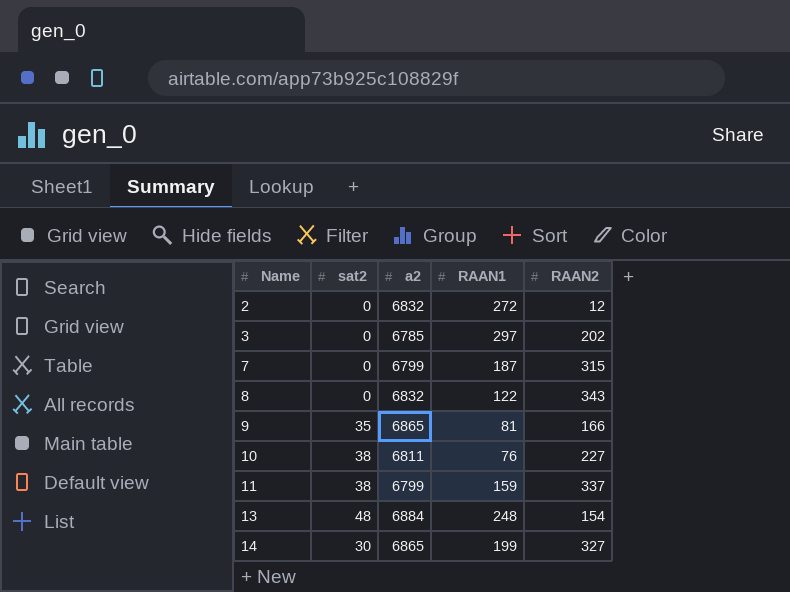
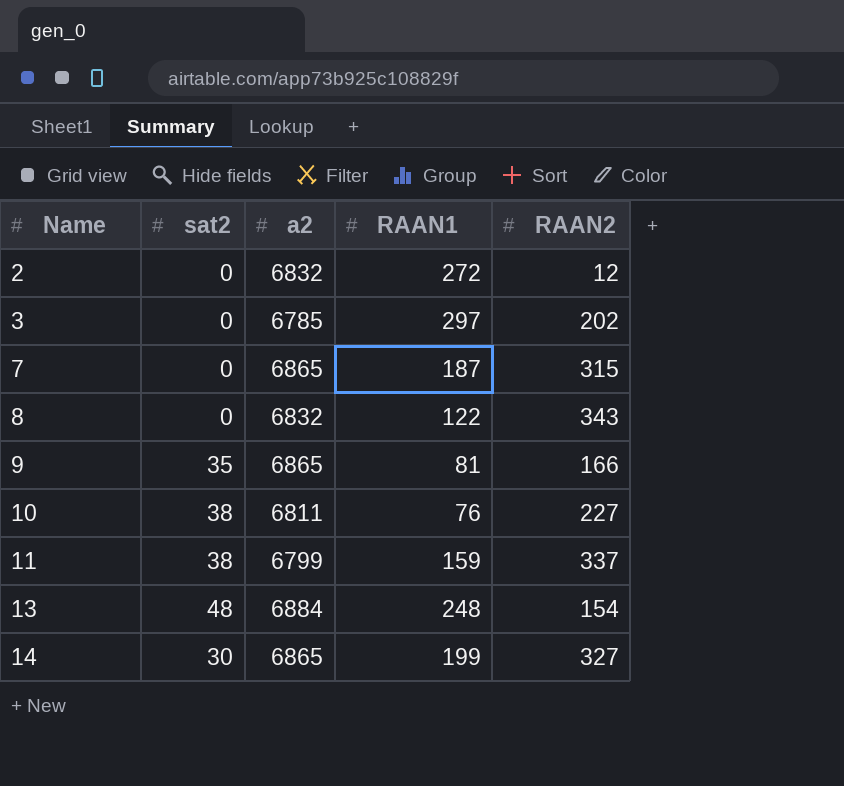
7 | a2: 6799 -> 6865

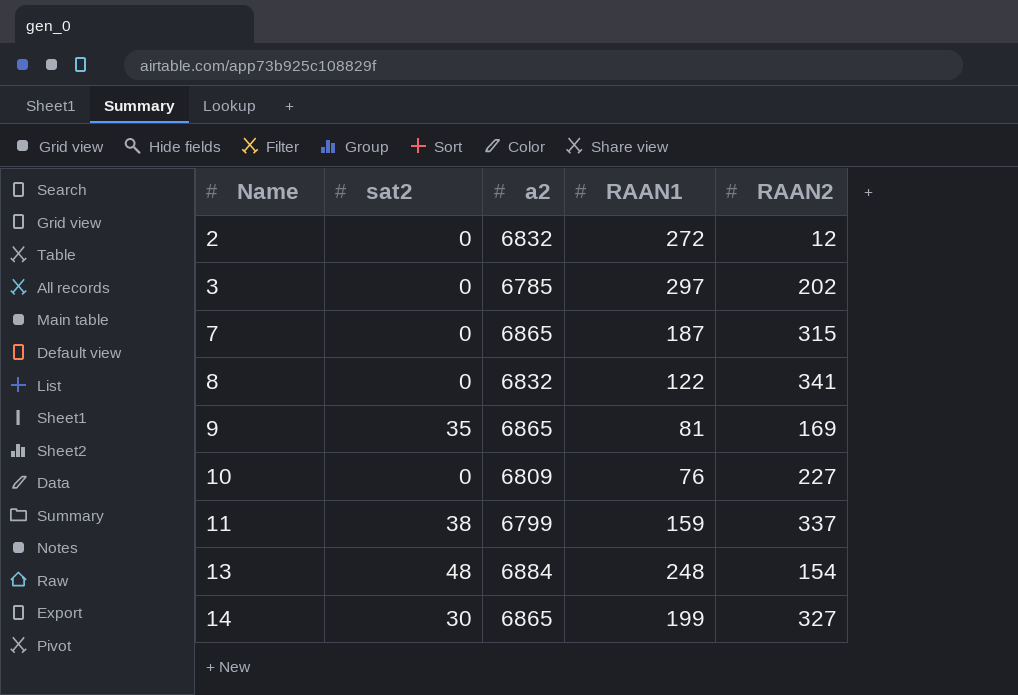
8 | RAAN2: 343 -> 341
9 | RAAN2: 166 -> 169
10 | sat2: 38 -> 0
10 | a2: 6811 -> 6809

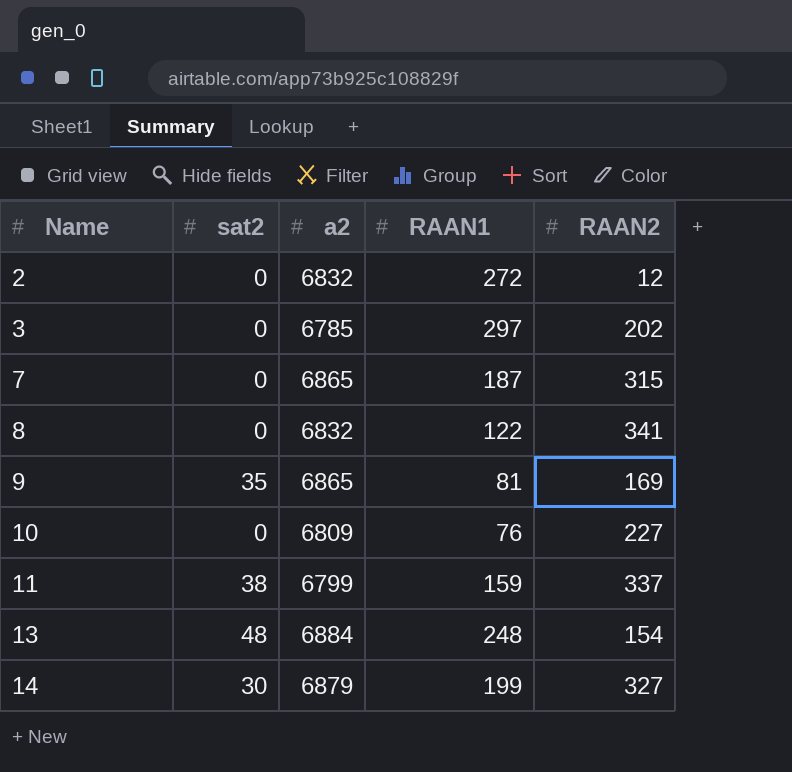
14 | a2: 6865 -> 6879

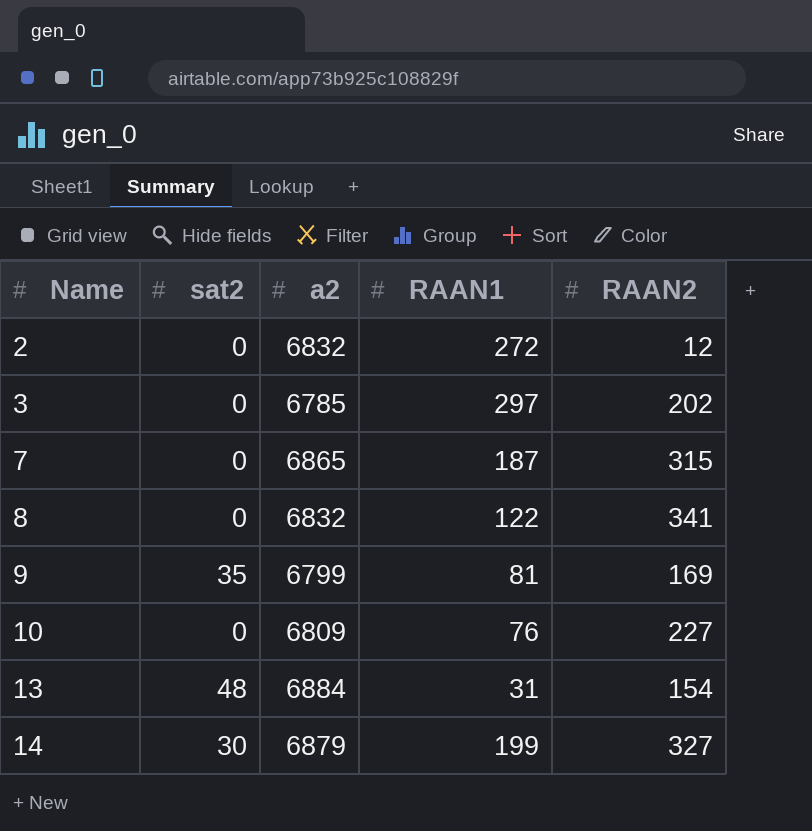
row 11: 38 | 6799 | 159 | 337 -> none
9 | a2: 6865 -> 6799
13 | RAAN1: 248 -> 31

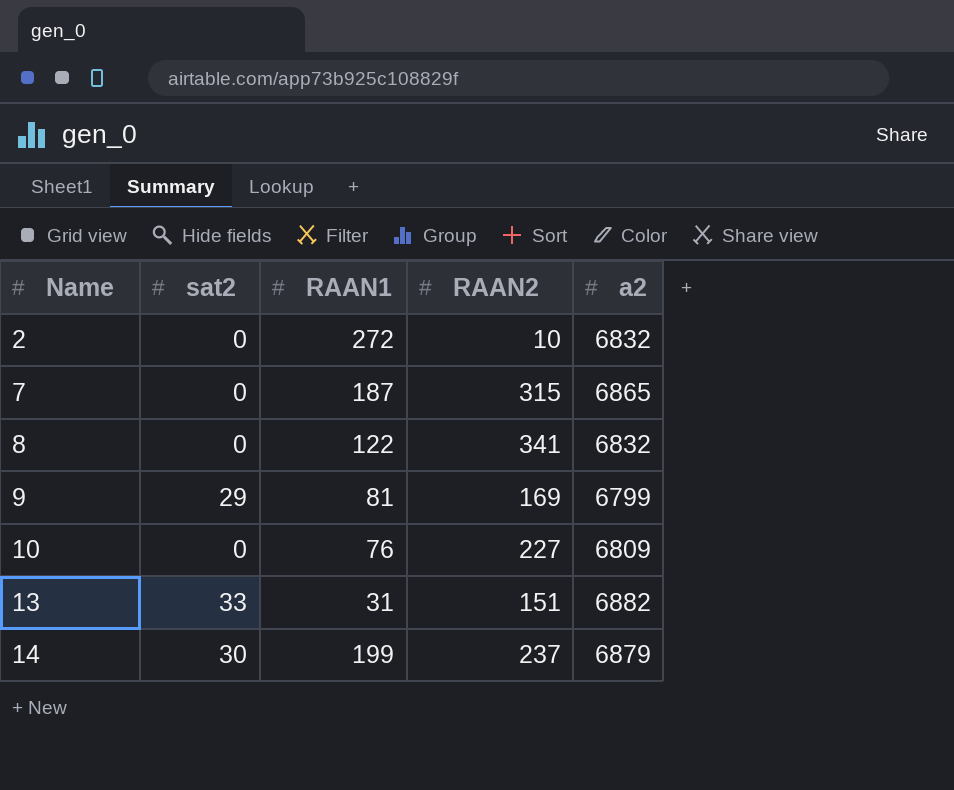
column a2 | position: 3 -> 5
row 3: 0 | 6785 | 297 | 202 -> none
2 | RAAN2: 12 -> 10
9 | sat2: 35 -> 29
13 | sat2: 48 -> 33
13 | RAAN2: 154 -> 151
13 | a2: 6884 -> 6882
14 | RAAN2: 327 -> 237

